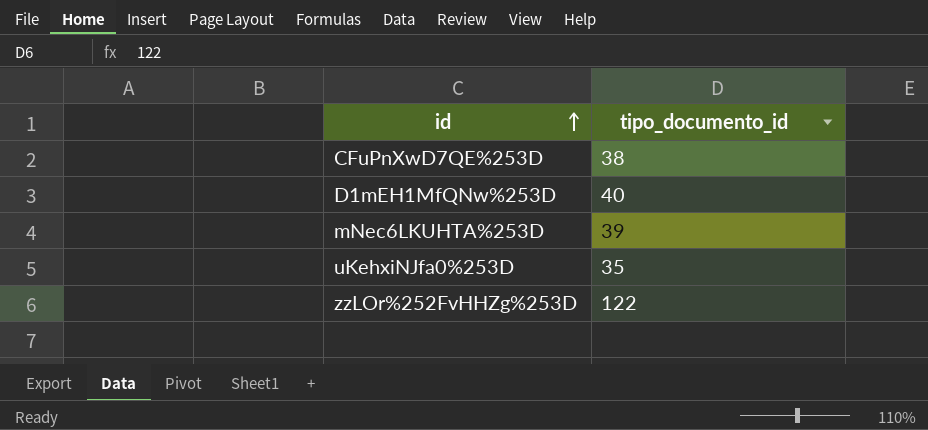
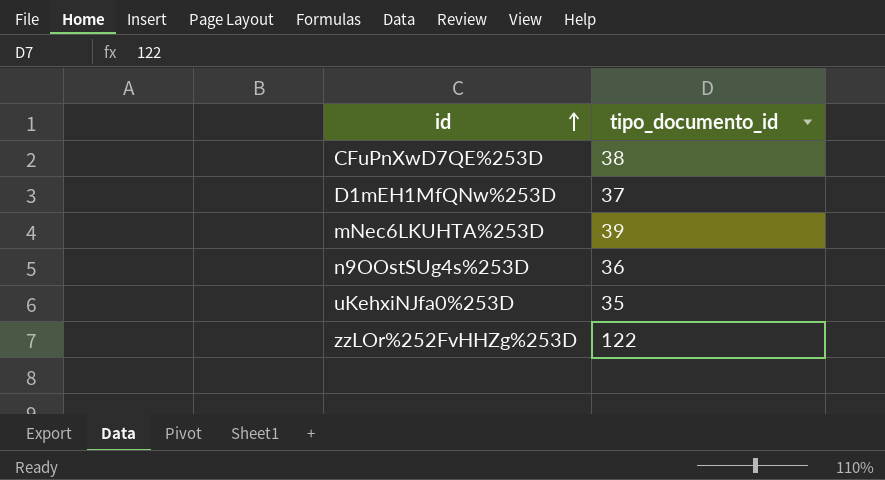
D1mEH1MfQNw%253D | tipo_documento_id: 40 -> 37
row n9OOstSUg4s%253D: none -> 36

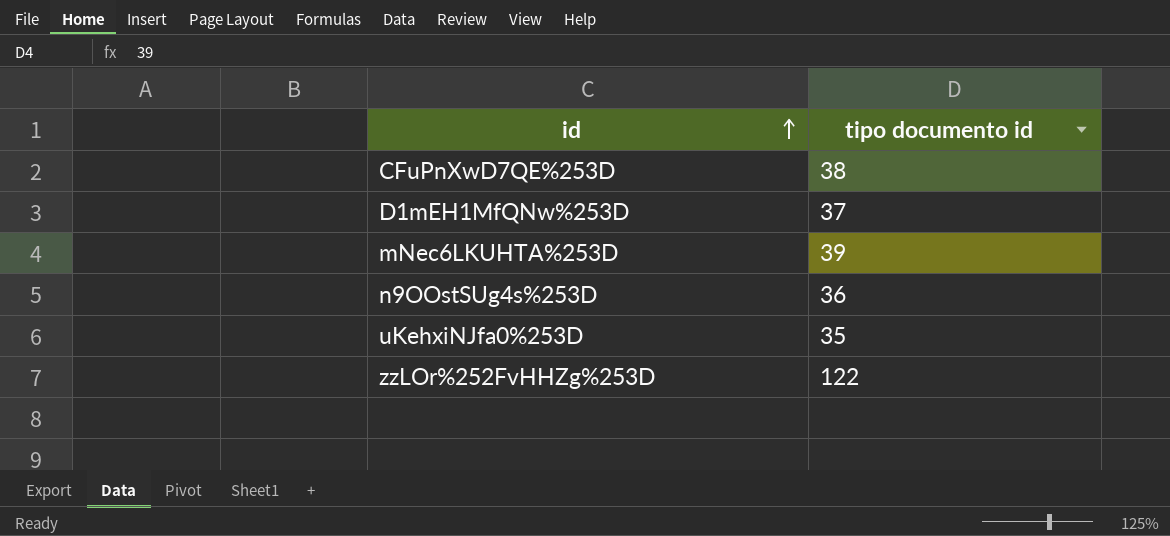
column name: tipo_documento_id -> tipo documento id

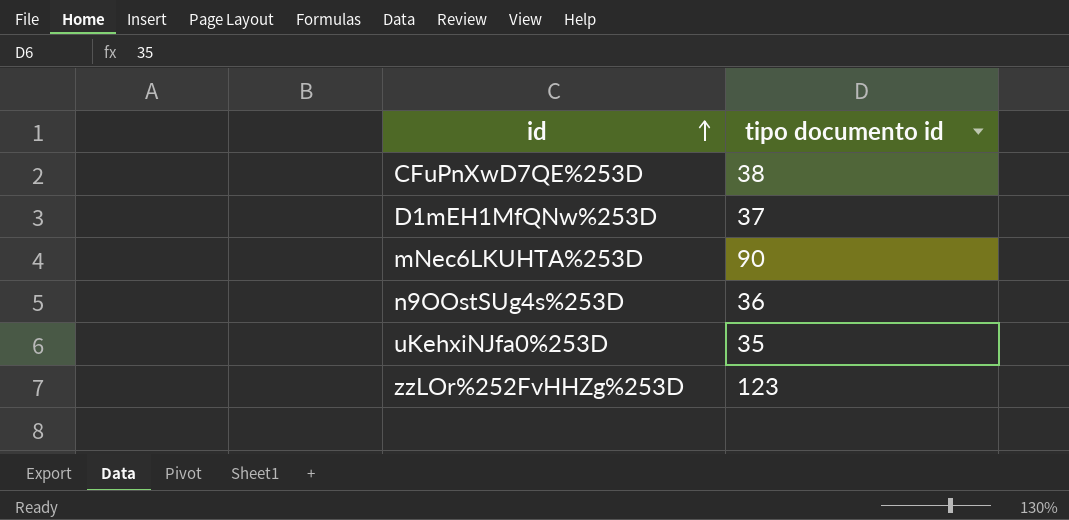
mNec6LKUHTA%253D | tipo documento id: 39 -> 90
zzLOr%252FvHHZg%253D | tipo documento id: 122 -> 123

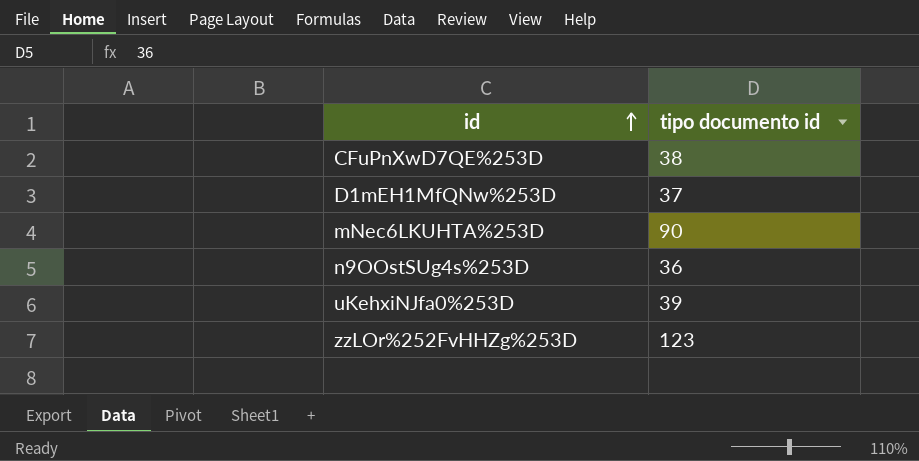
uKehxiNJfa0%253D | tipo documento id: 35 -> 39

